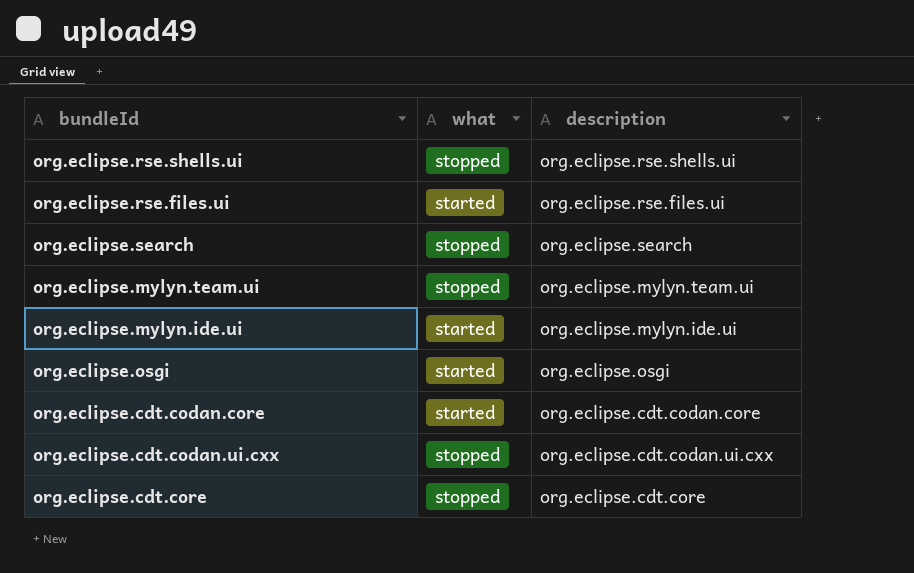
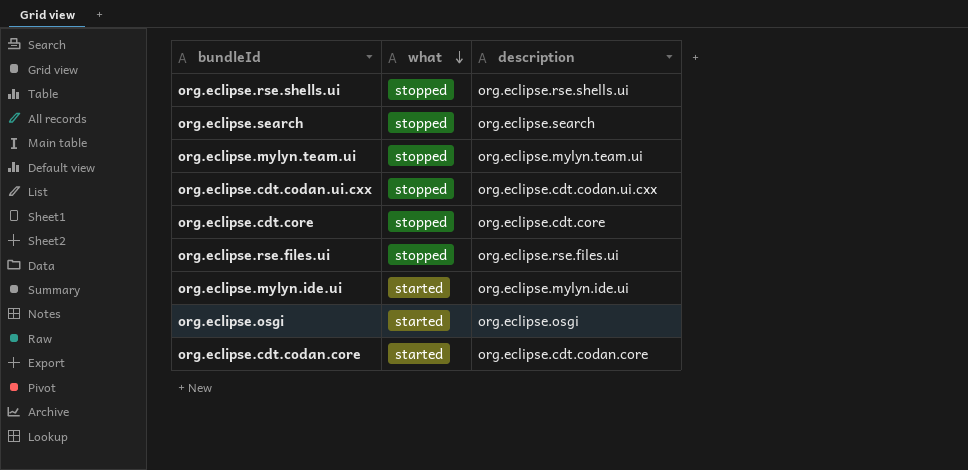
row order: none -> what descending
org.eclipse.rse.files.ui | what: started -> stopped

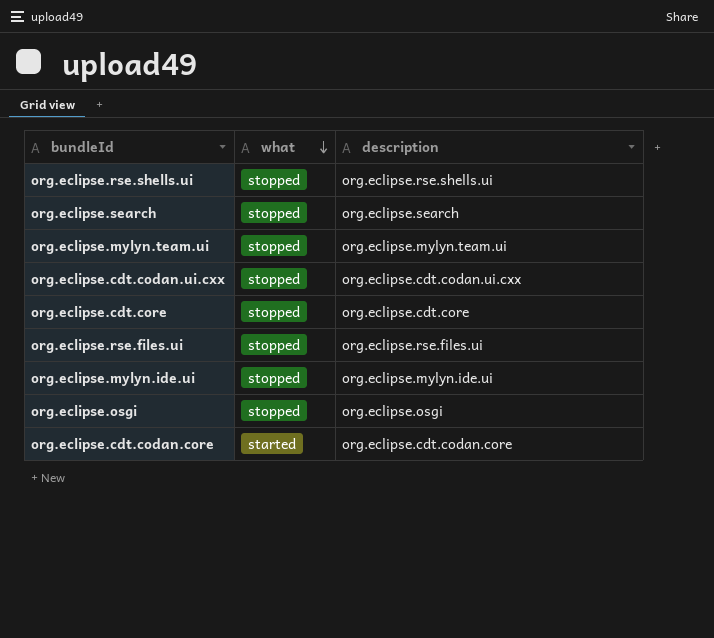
org.eclipse.mylyn.ide.ui | what: started -> stopped
org.eclipse.osgi | what: started -> stopped

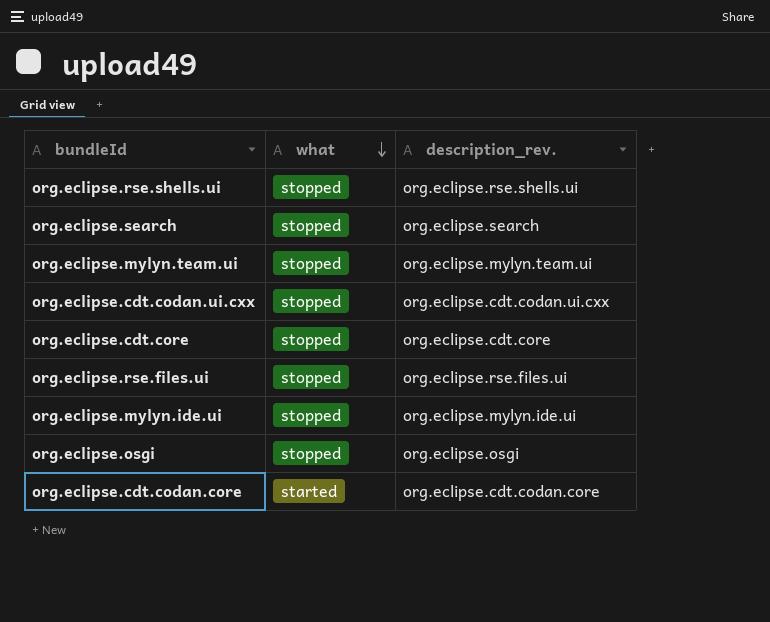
column name: description -> description_rev.

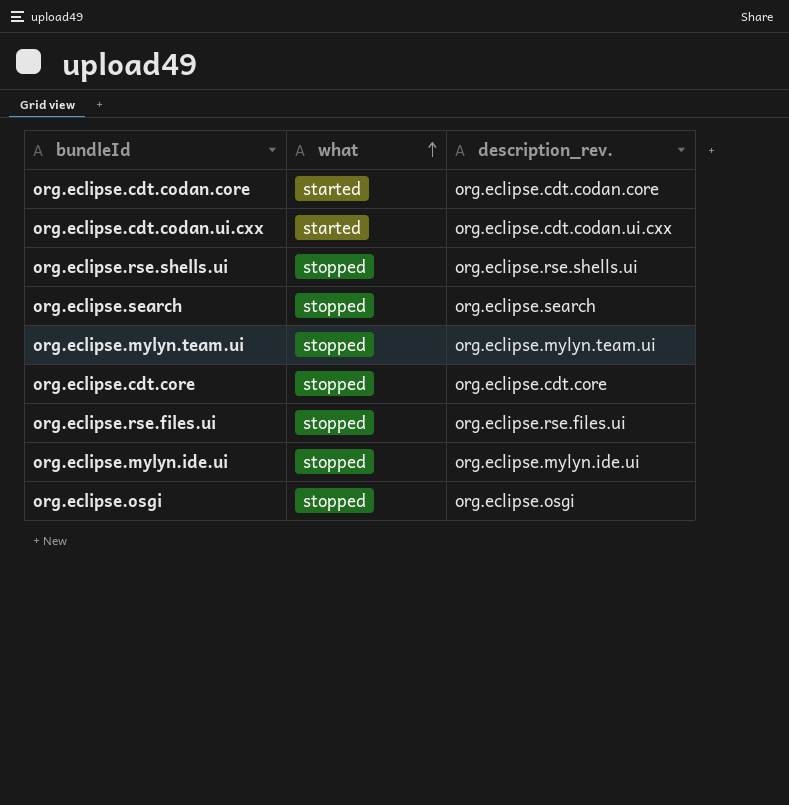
row order: what descending -> what ascending
org.eclipse.cdt.codan.ui.cxx | what: stopped -> started

